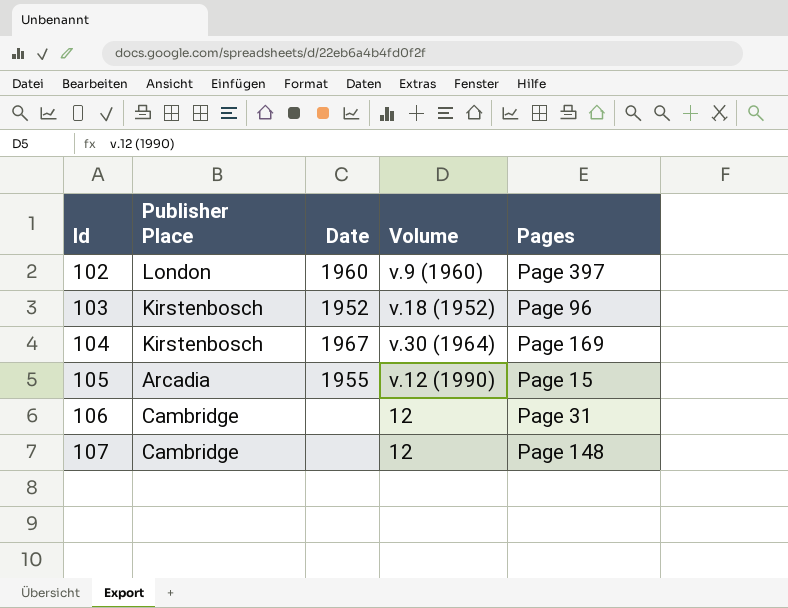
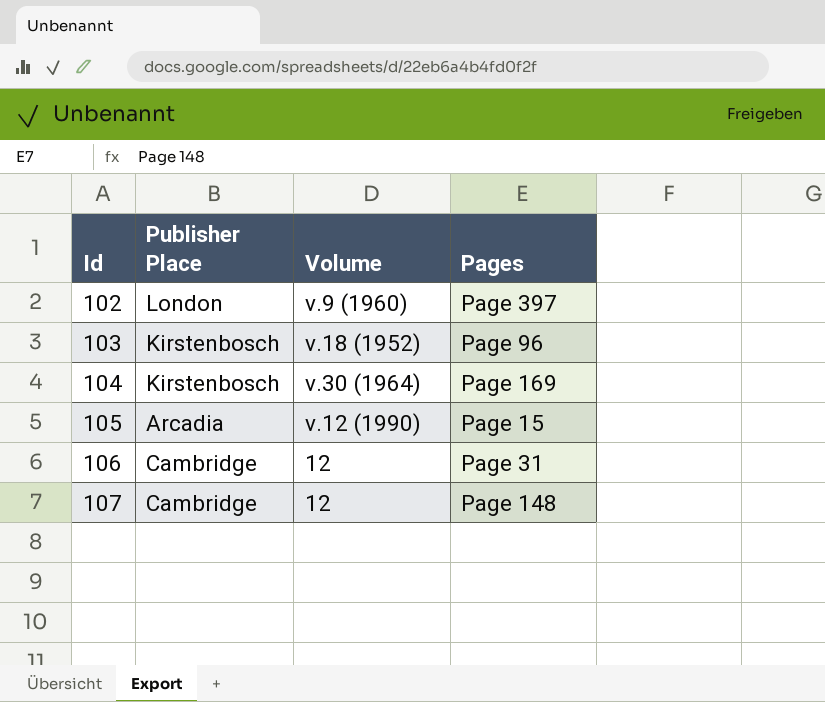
column Date | position: 3 -> none

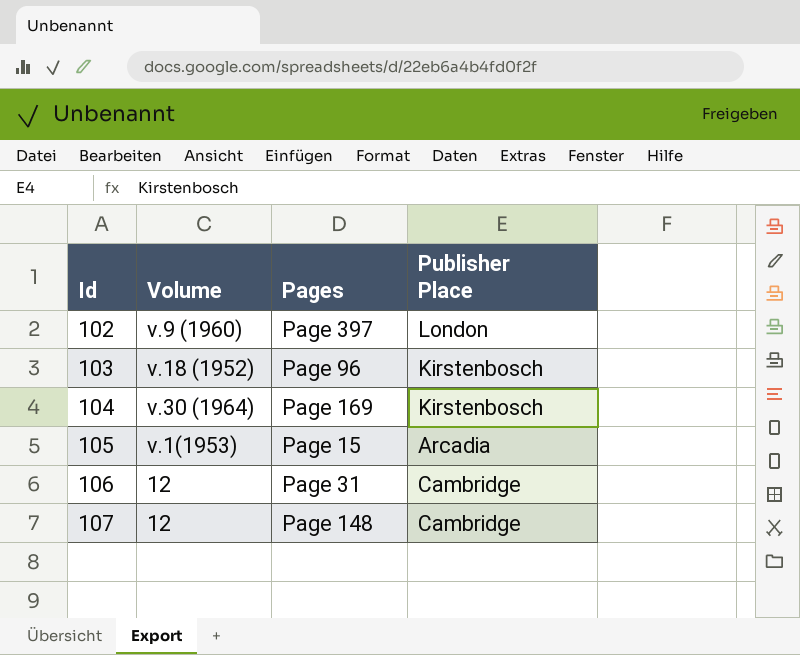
column Publisher Place | position: 2 -> 4
105 | Volume: v.12 (1990) -> v.1(1953)

